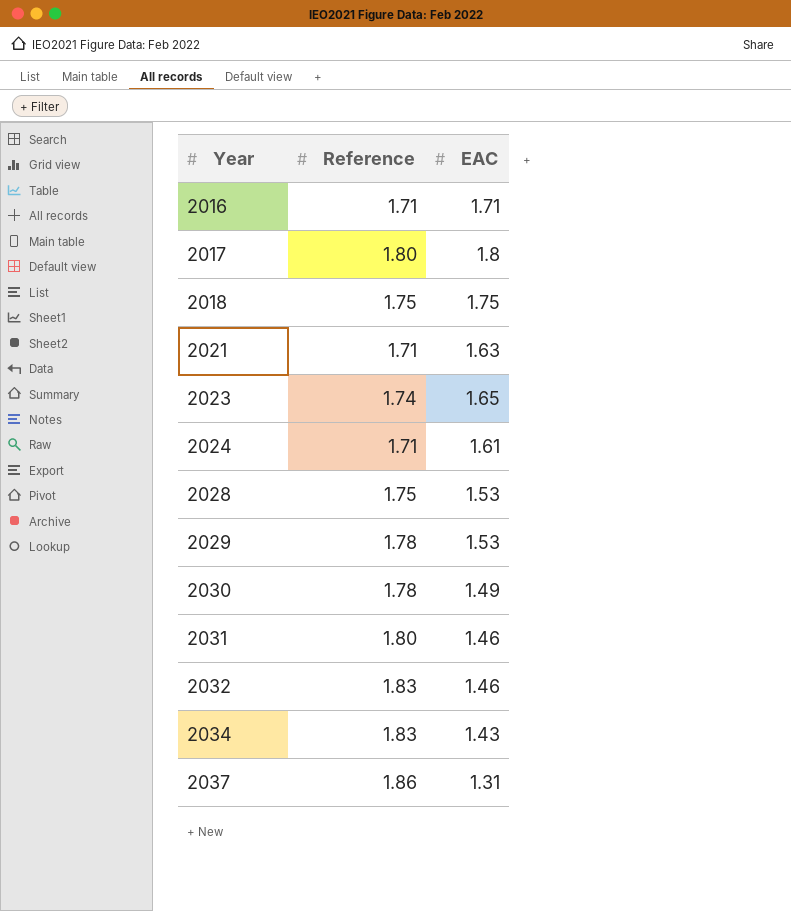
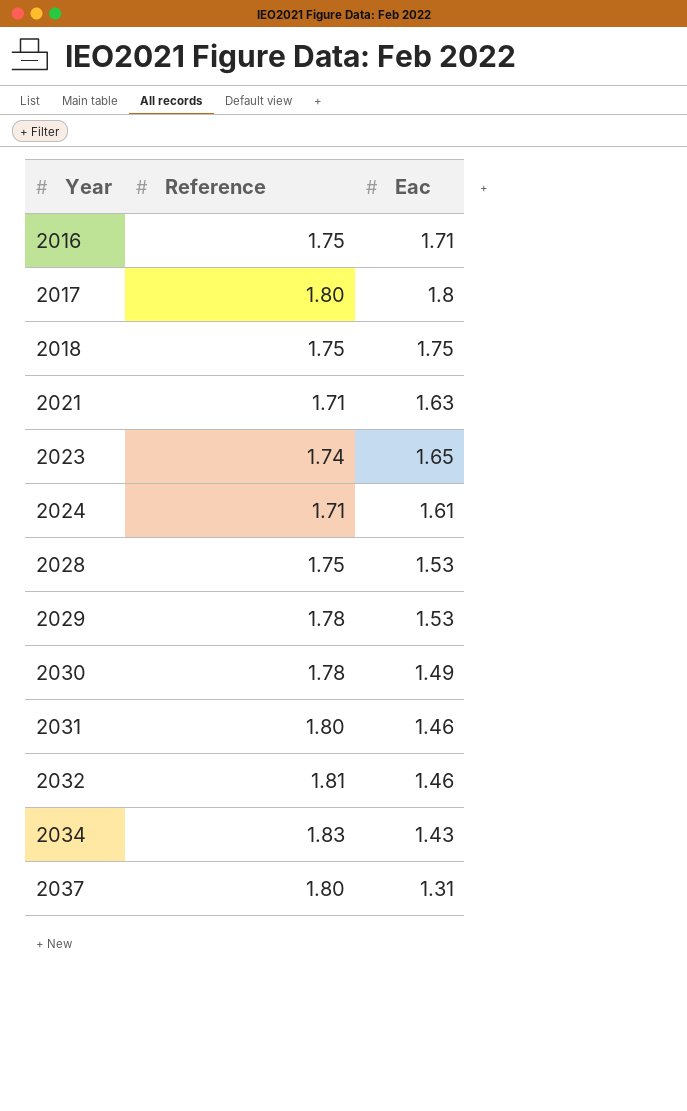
column name: EAC -> Eac
2016 | Reference: 1.71 -> 1.75
2032 | Reference: 1.83 -> 1.81
2037 | Reference: 1.86 -> 1.80

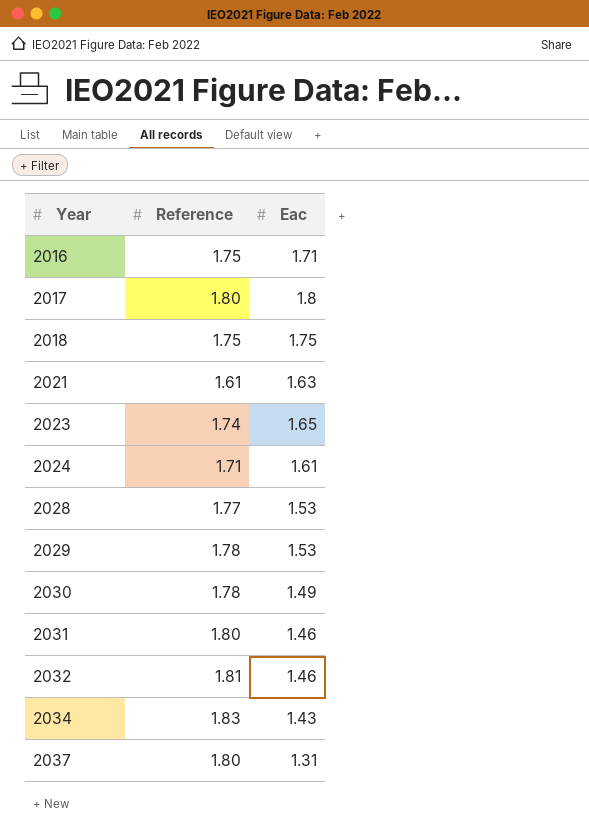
2021 | Reference: 1.71 -> 1.61
2028 | Reference: 1.75 -> 1.77

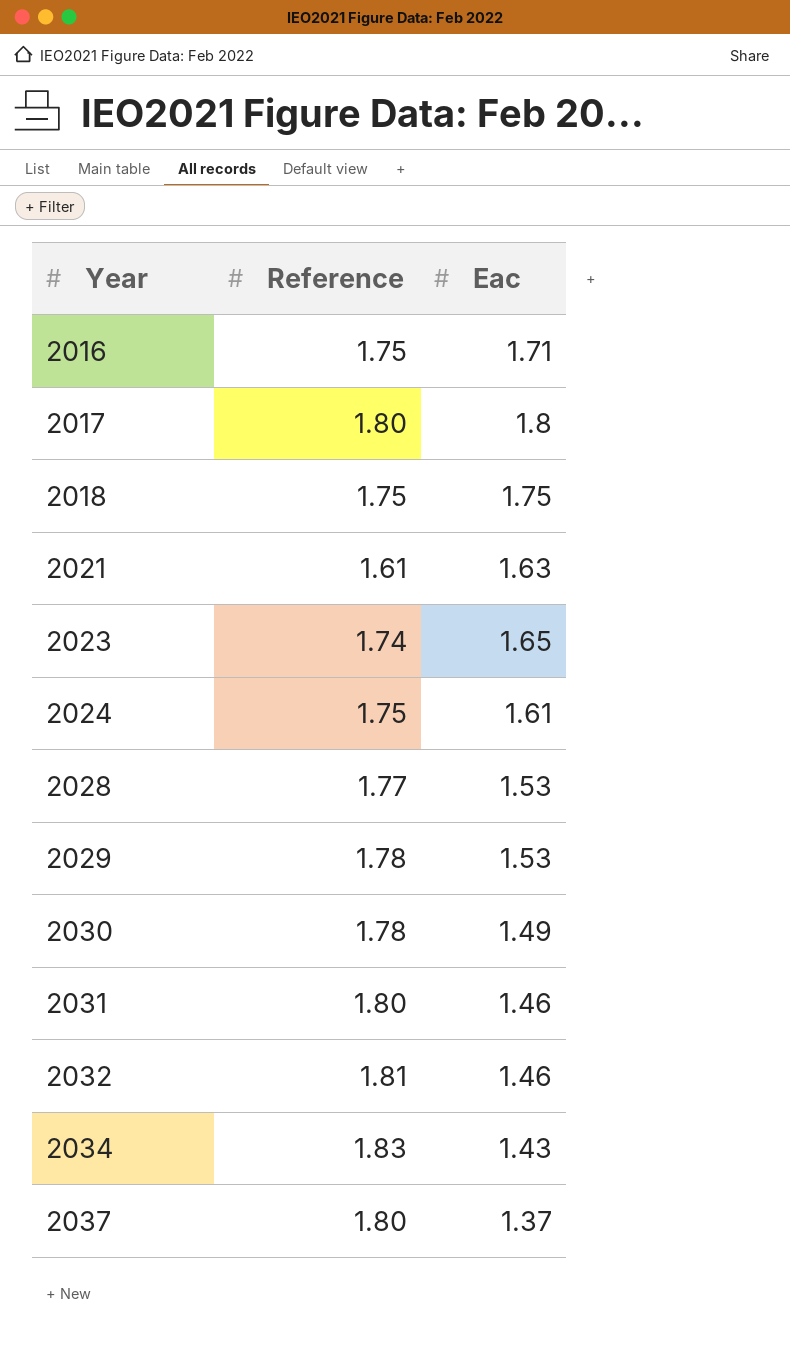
2024 | Reference: 1.71 -> 1.75
2037 | Eac: 1.31 -> 1.37

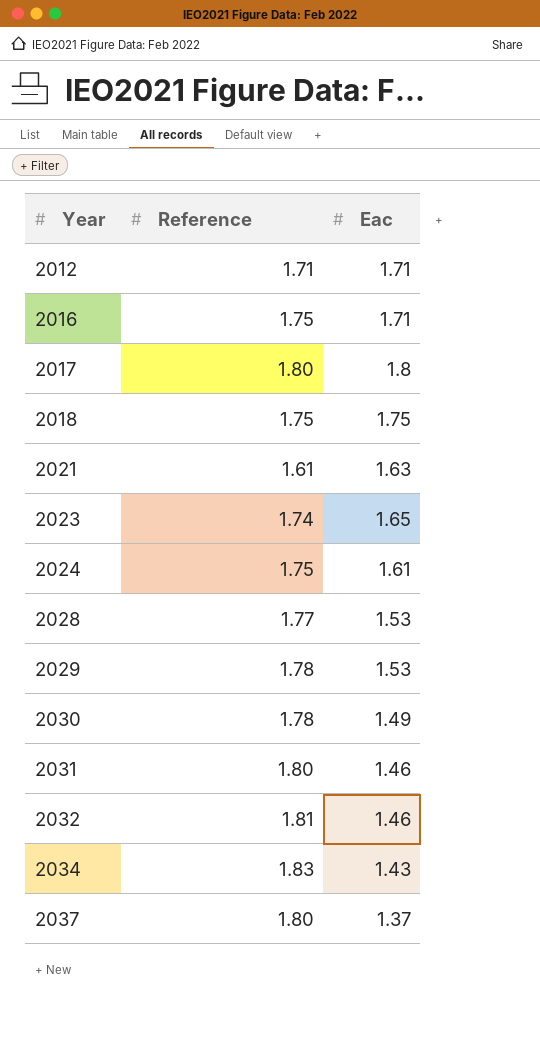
row 2012: none -> 1.71 | 1.71

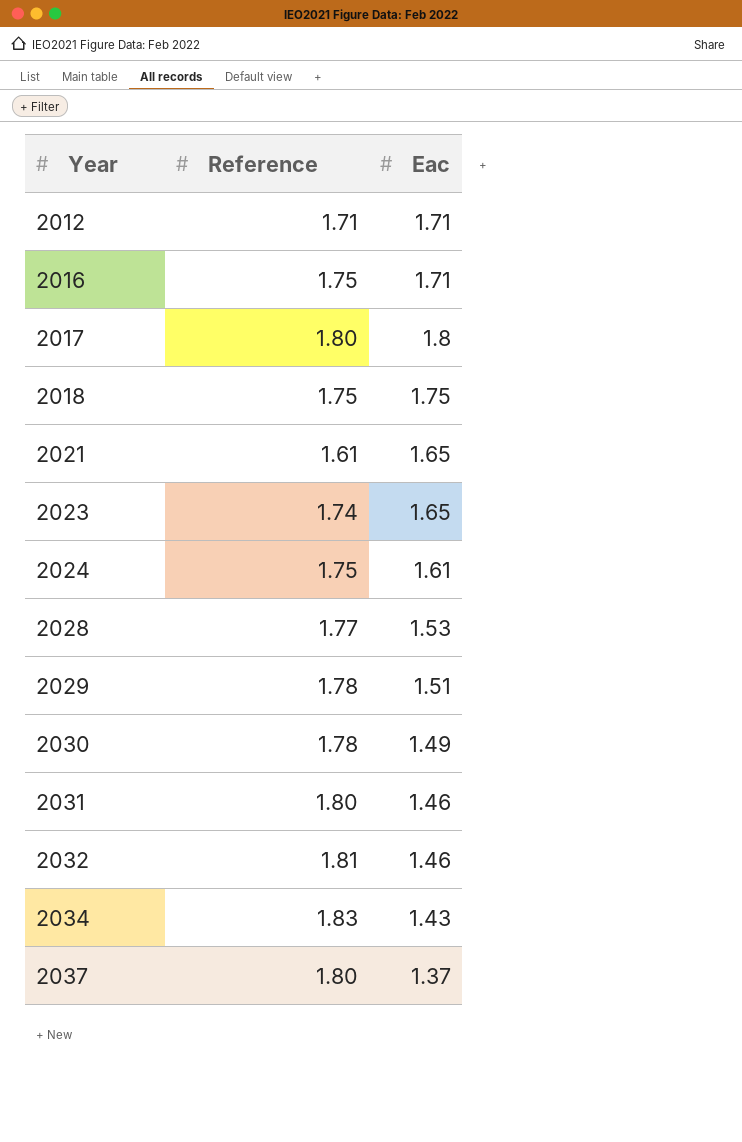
2021 | Eac: 1.63 -> 1.65
2029 | Eac: 1.53 -> 1.51

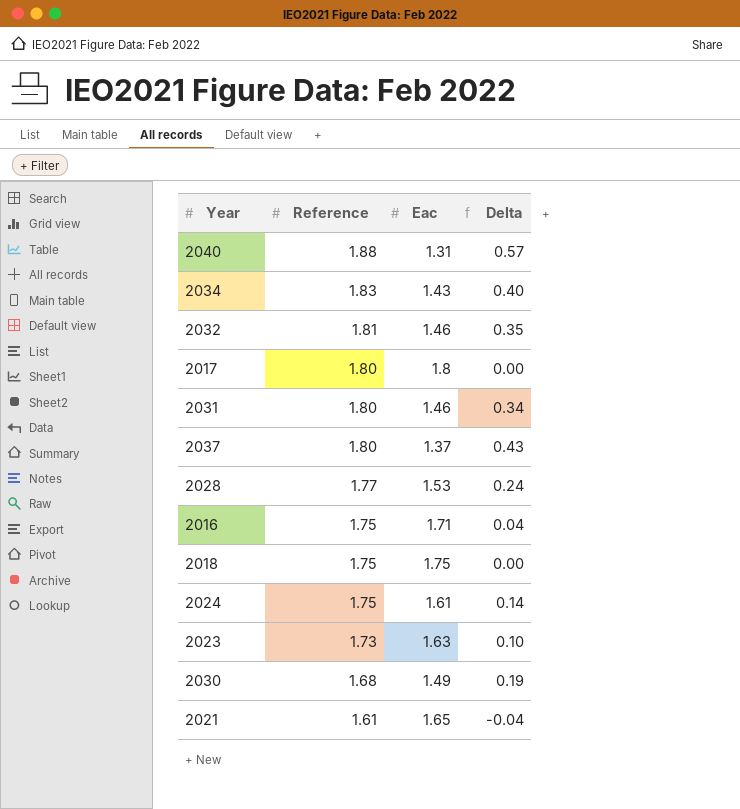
row order: Year ascending -> Reference descending
column Delta | formula: none -> [Reference] - [Eac]
row 2012: 1.71 | 1.71 -> none
row 2029: 1.78 | 1.51 -> none
row 2040: none -> 1.88 | 1.31 | 0.57
2023 | Reference: 1.74 -> 1.73
2023 | Eac: 1.65 -> 1.63
2030 | Reference: 1.78 -> 1.68

